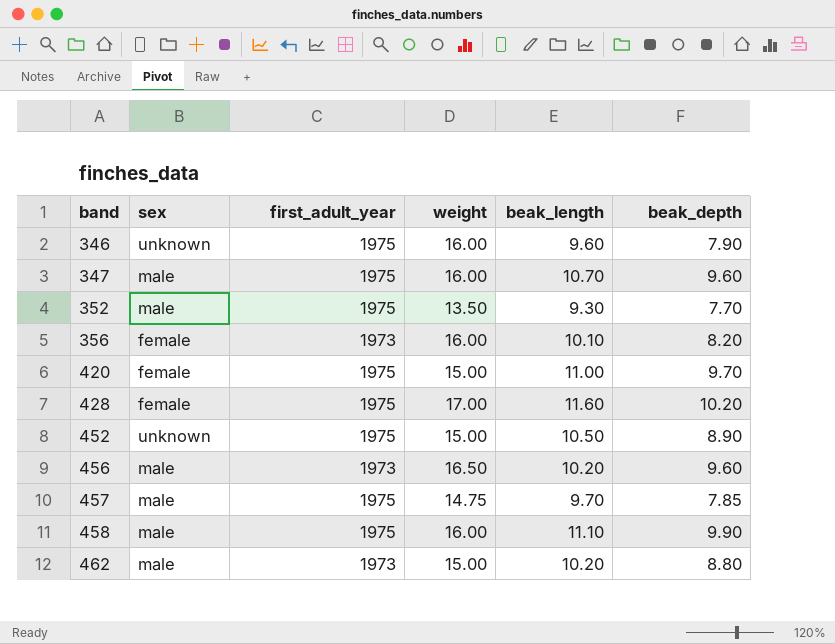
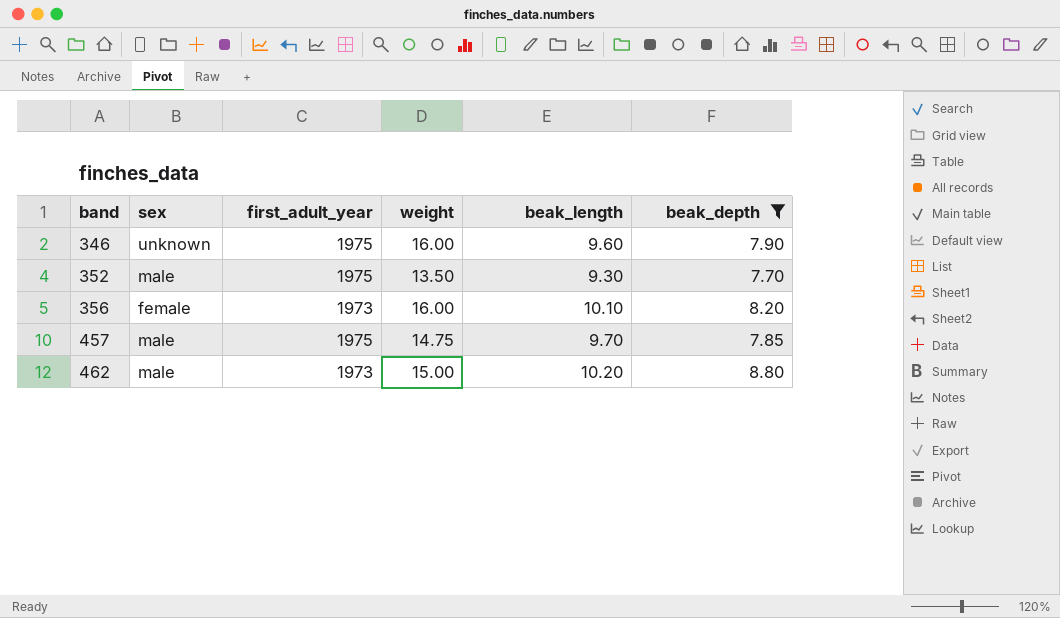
filter: none -> beak_depth <= 8.80

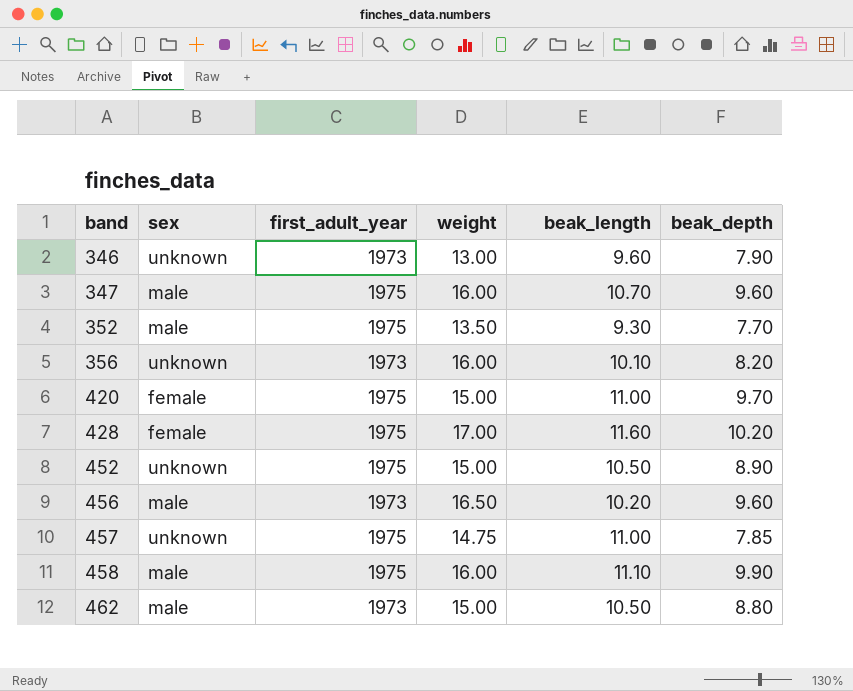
filter: beak_depth <= 8.80 -> none
346 | first_adult_year: 1975 -> 1973
346 | weight: 16.00 -> 13.00
356 | sex: female -> unknown
457 | sex: male -> unknown
457 | beak_length: 9.70 -> 11.00
462 | beak_length: 10.20 -> 10.50

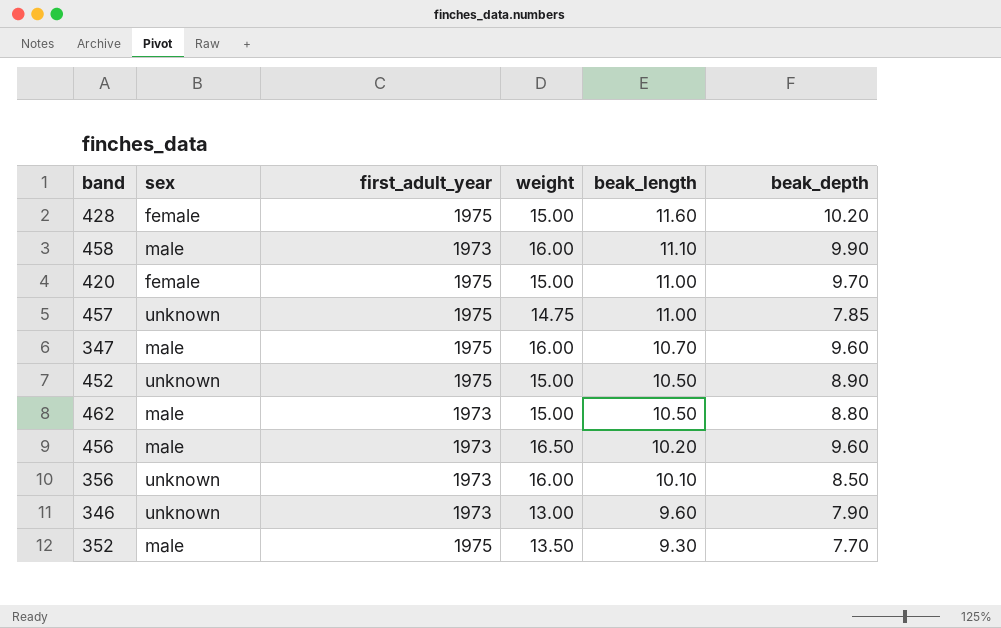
row order: band ascending -> beak_length descending
428 | weight: 17.00 -> 15.00
458 | first_adult_year: 1975 -> 1973
356 | beak_depth: 8.20 -> 8.50

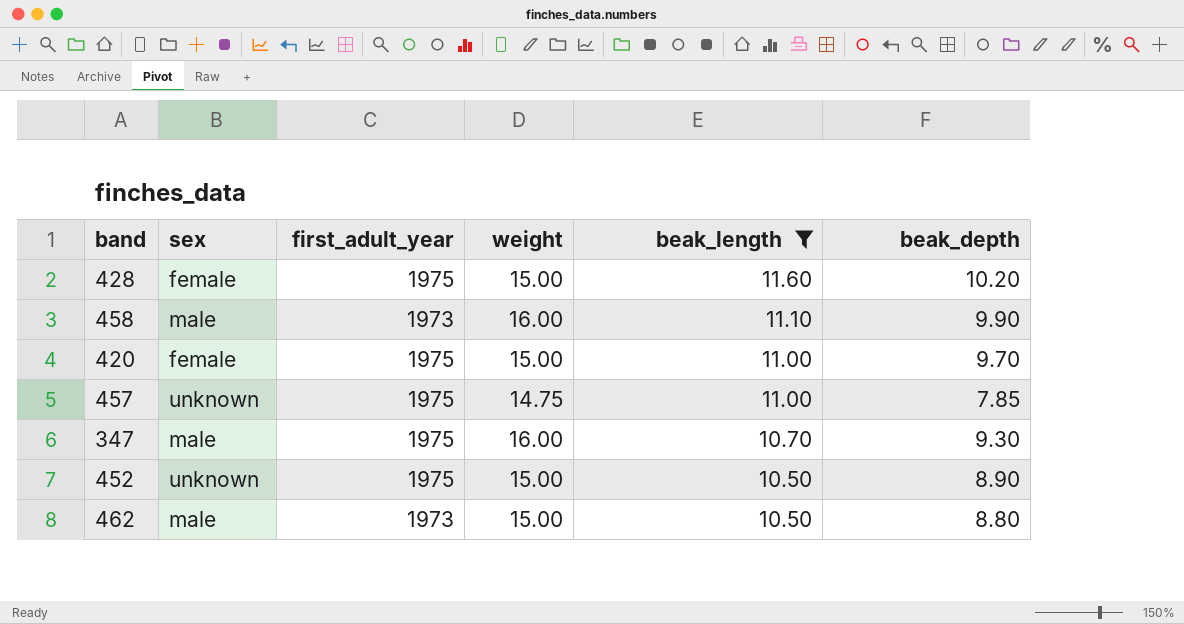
filter: none -> beak_length >= 10.50
347 | beak_depth: 9.60 -> 9.30

